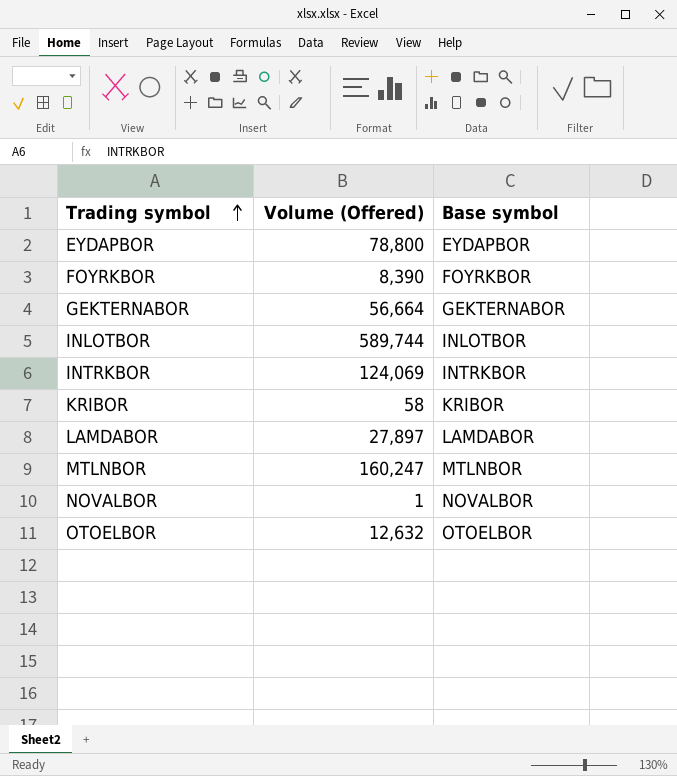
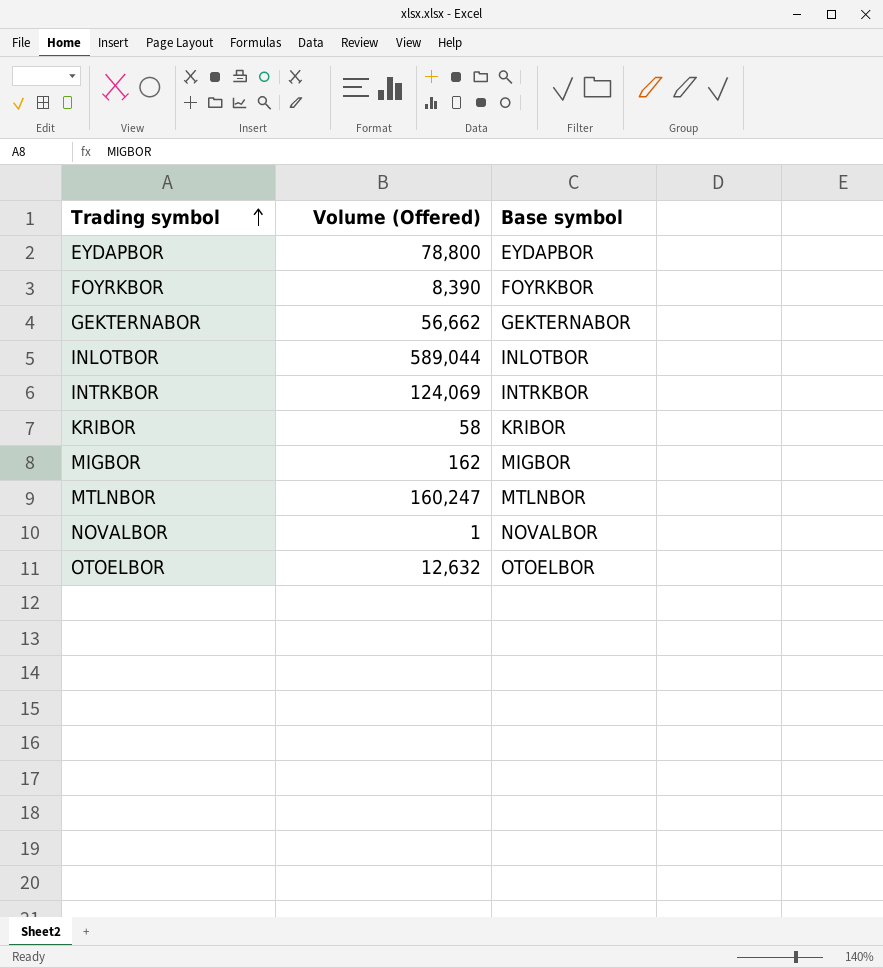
row LAMDABOR: 27,897 | LAMDABOR -> none
GEKTERNABOR | Volume (Offered): 56,664 -> 56,662
INLOTBOR | Volume (Offered): 589,744 -> 589,044
row MIGBOR: none -> 162 | MIGBOR

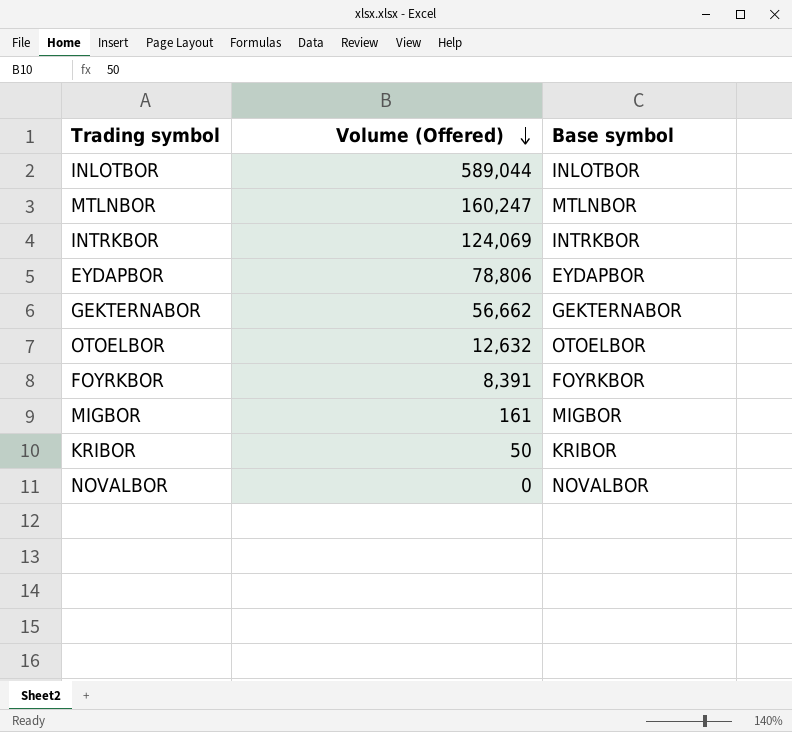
row order: Trading symbol ascending -> Volume (Offered) descending
EYDAPBOR | Volume (Offered): 78,800 -> 78,806
FOYRKBOR | Volume (Offered): 8,390 -> 8,391
MIGBOR | Volume (Offered): 162 -> 161
KRIBOR | Volume (Offered): 58 -> 50
NOVALBOR | Volume (Offered): 1 -> 0

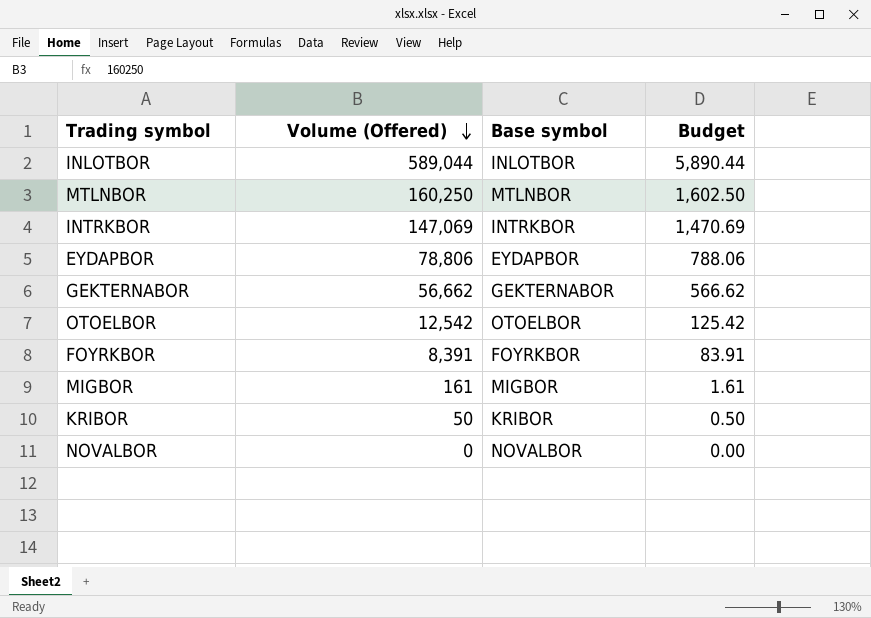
column Budget | formula: none -> [Volume (Offered)] * 0.01
MTLNBOR | Volume (Offered): 160,247 -> 160,250
INTRKBOR | Volume (Offered): 124,069 -> 147,069
OTOELBOR | Volume (Offered): 12,632 -> 12,542

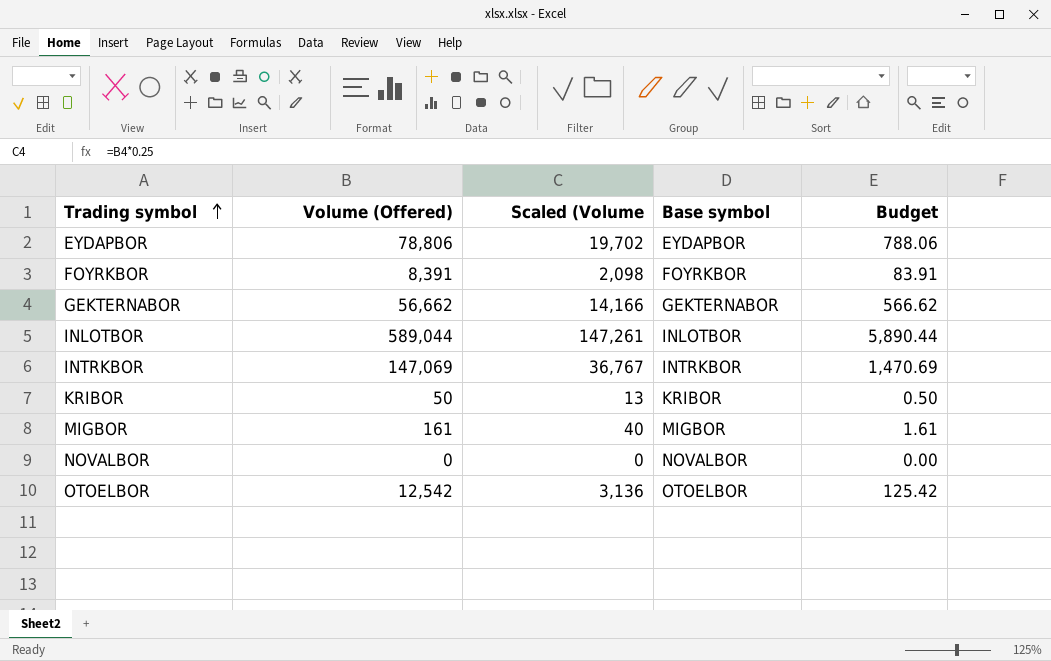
row order: Volume (Offered) descending -> Trading symbol ascending
column Scaled (Volume | formula: none -> [Volume (Offered)] * 0.25
row MTLNBOR: 160,250 | MTLNBOR | 1,602.50 -> none

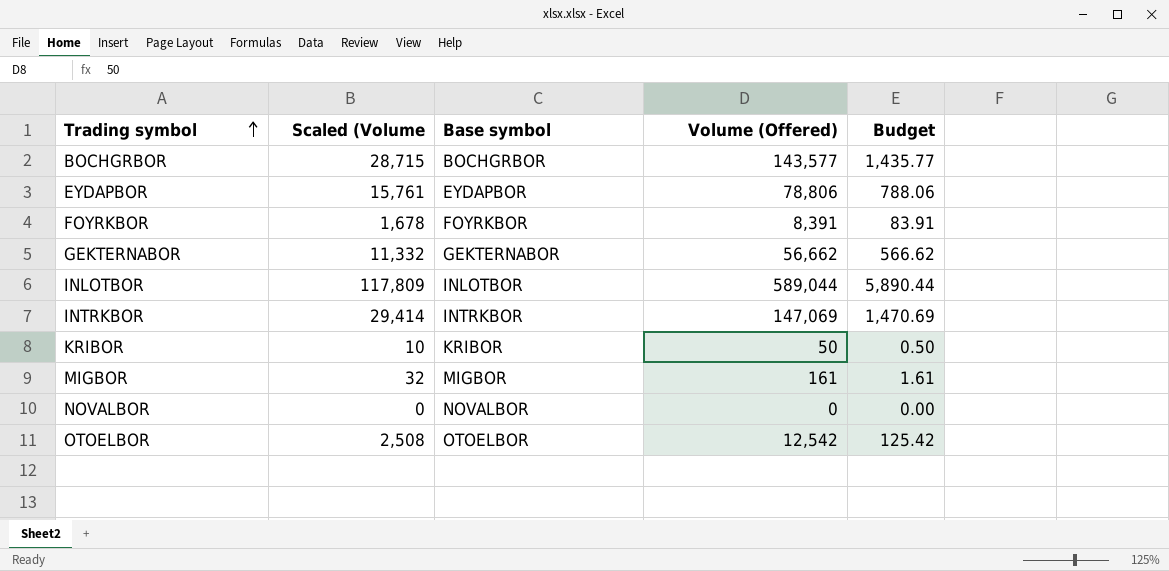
column Scaled (Volume | formula: [Volume (Offered)] * 0.25 -> [Volume (Offered)] * 0.2
column Volume (Offered) | position: 2 -> 4
row BOCHGRBOR: none -> 28,715 | BOCHGRBOR | 143,577 | 1,435.77

